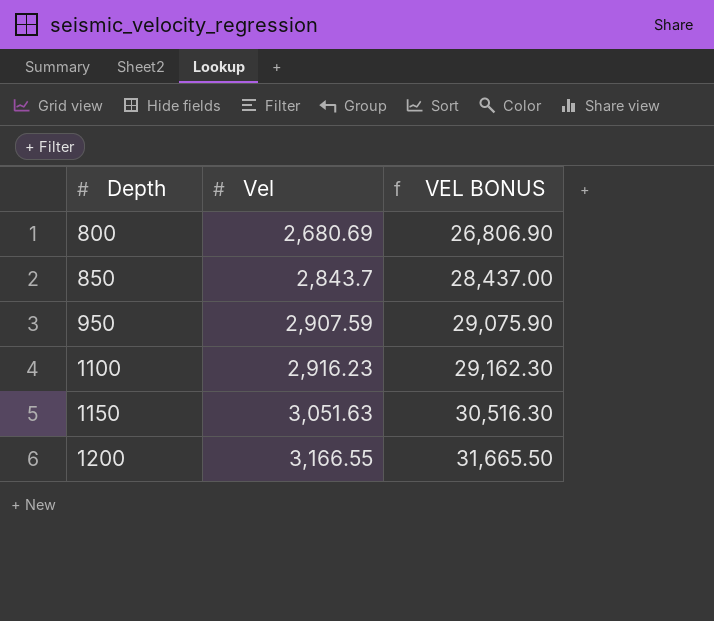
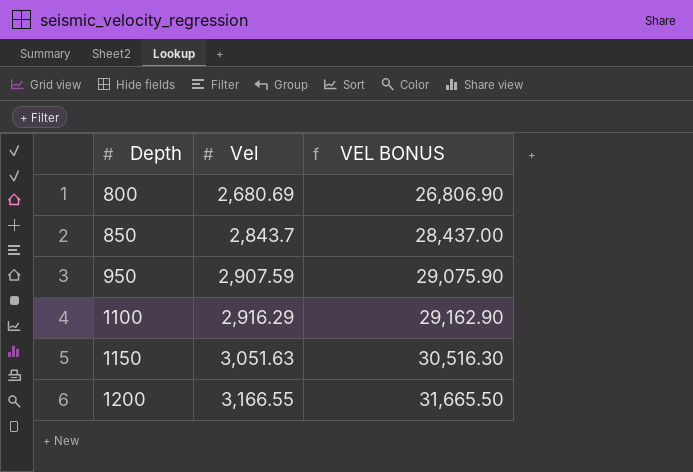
1100 | Vel: 2,916.23 -> 2,916.29
1100 | VEL BONUS: 29,162.30 -> 29,162.90

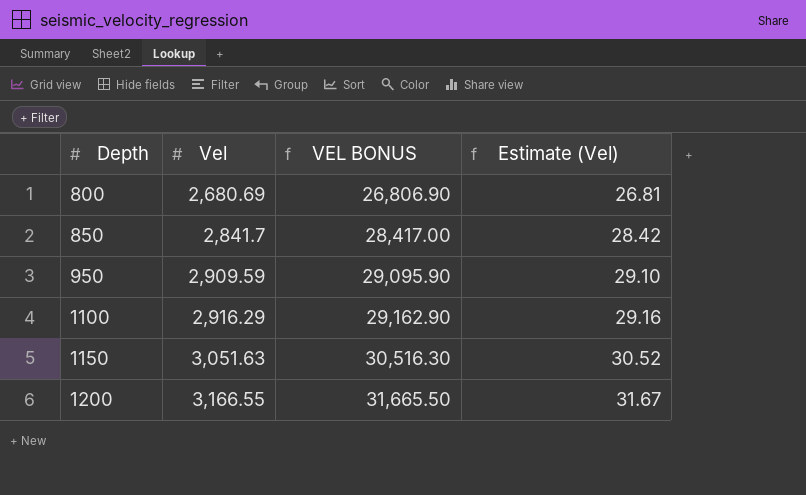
column Estimate (Vel) | formula: none -> [Vel] * 0.01
850 | Vel: 2,843.7 -> 2,841.7
850 | VEL BONUS: 28,437.00 -> 28,417.00
950 | Vel: 2,907.59 -> 2,909.59
950 | VEL BONUS: 29,075.90 -> 29,095.90

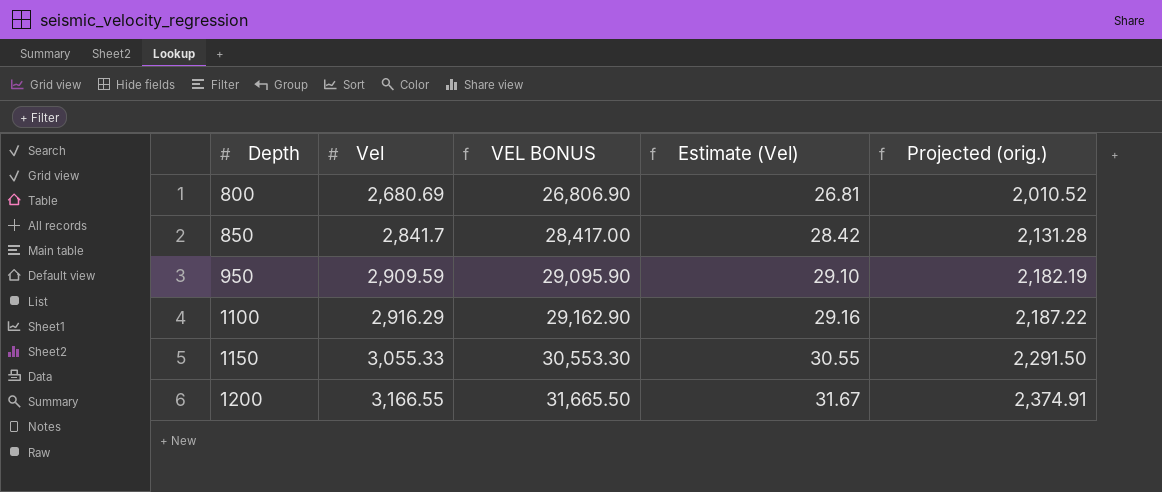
column Projected (orig.) | formula: none -> [Vel] * 0.75
1150 | Vel: 3,051.63 -> 3,055.33
1150 | VEL BONUS: 30,516.30 -> 30,553.30
1150 | Estimate (Vel): 30.52 -> 30.55

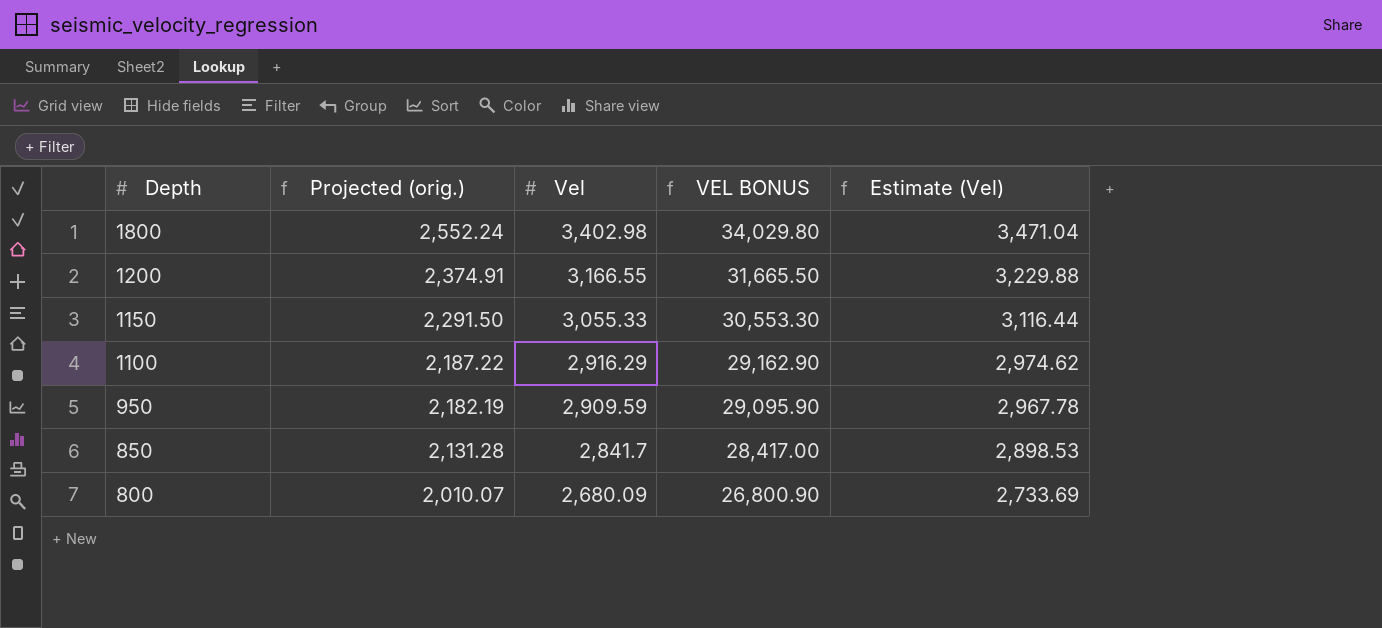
row order: Depth ascending -> Depth descending
column Projected (orig.) | position: 5 -> 2
column Estimate (Vel) | formula: [Vel] * 0.01 -> [Vel] * 1.02
row 1800: none -> 2,552.24 | 3,402.98 | 34,029.80 | 3,471.04
800 | Projected (orig.): 2,010.52 -> 2,010.07
800 | Vel: 2,680.69 -> 2,680.09
800 | VEL BONUS: 26,806.90 -> 26,800.90

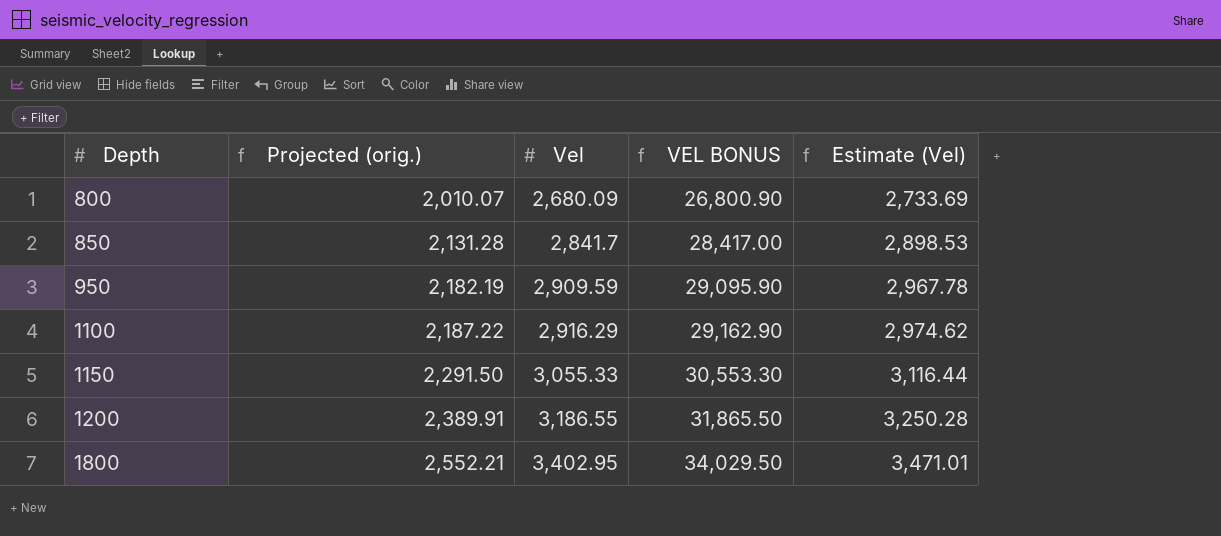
row order: Depth descending -> Depth ascending
1200 | Projected (orig.): 2,374.91 -> 2,389.91
1200 | Vel: 3,166.55 -> 3,186.55
1200 | VEL BONUS: 31,665.50 -> 31,865.50
1200 | Estimate (Vel): 3,229.88 -> 3,250.28
1800 | Projected (orig.): 2,552.24 -> 2,552.21
1800 | Vel: 3,402.98 -> 3,402.95
1800 | VEL BONUS: 34,029.80 -> 34,029.50
1800 | Estimate (Vel): 3,471.04 -> 3,471.01

